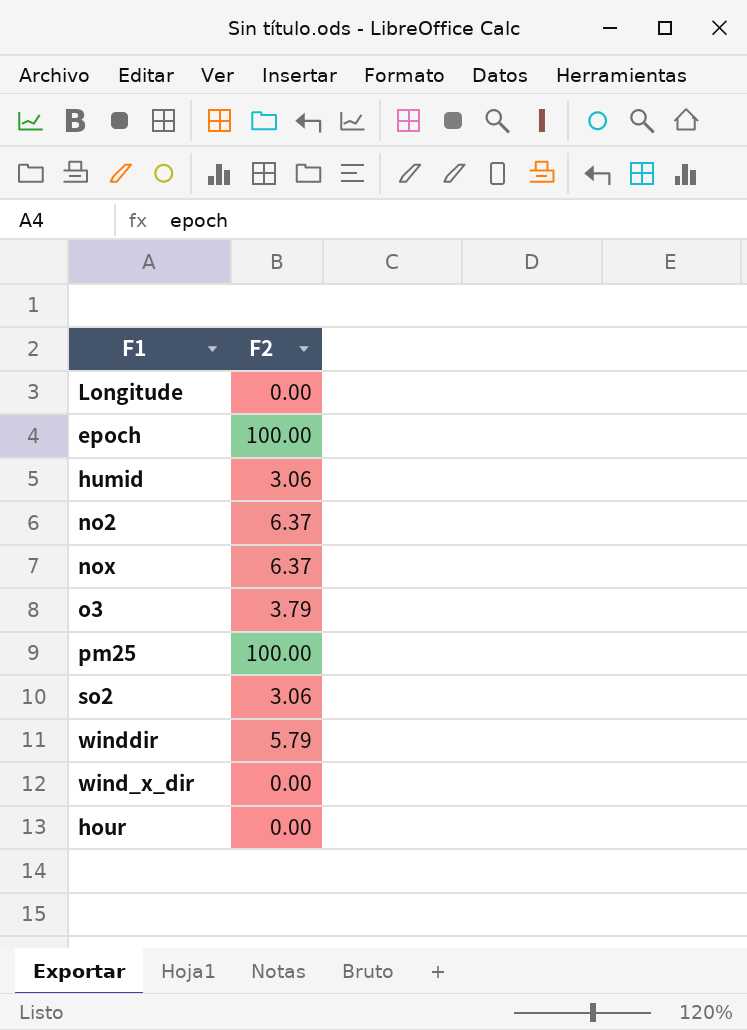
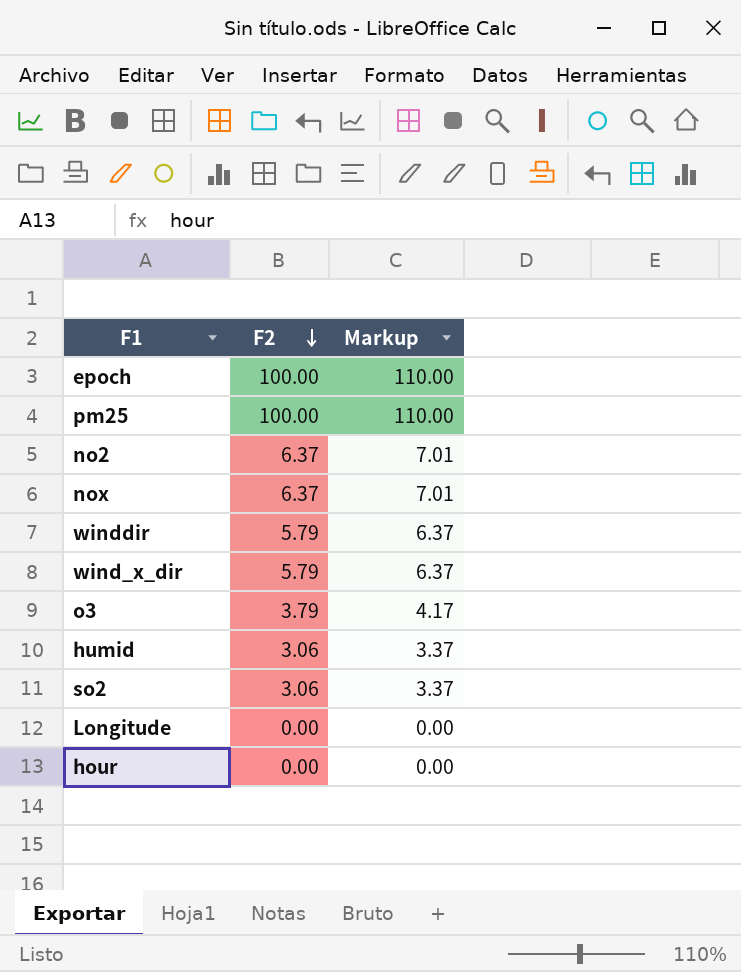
row order: none -> F2 descending
column Markup | formula: none -> [F2] * 1.1
wind_x_dir | F2: 0.00 -> 5.79

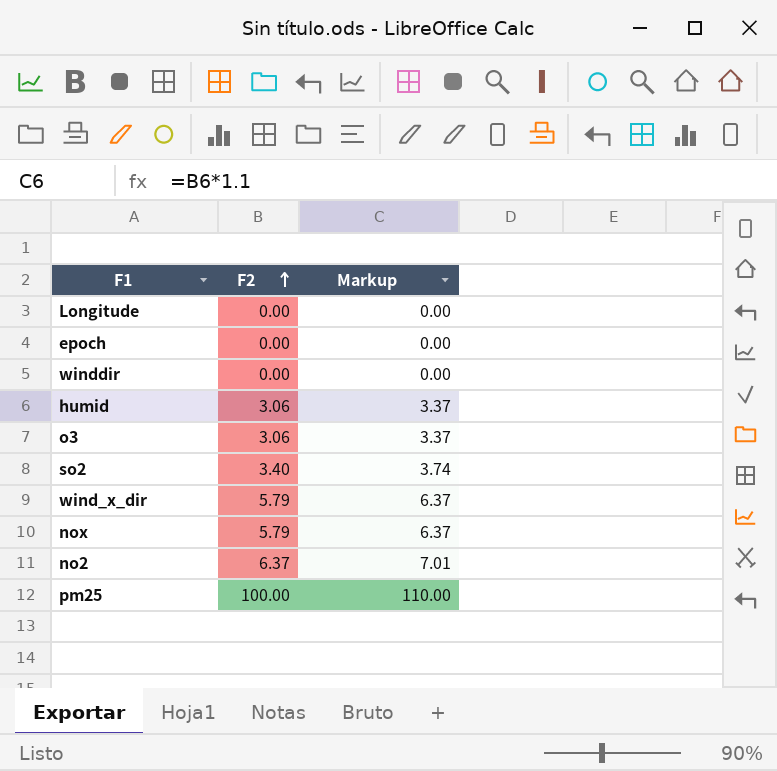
row order: F2 descending -> F2 ascending
row hour: 0.00 | 0.00 -> none
epoch | F2: 100.00 -> 0.00
epoch | Markup: 110.00 -> 0.00
winddir | F2: 5.79 -> 0.00
winddir | Markup: 6.37 -> 0.00
o3 | F2: 3.79 -> 3.06
o3 | Markup: 4.17 -> 3.37
so2 | F2: 3.06 -> 3.40
so2 | Markup: 3.37 -> 3.74
nox | F2: 6.37 -> 5.79
nox | Markup: 7.01 -> 6.37

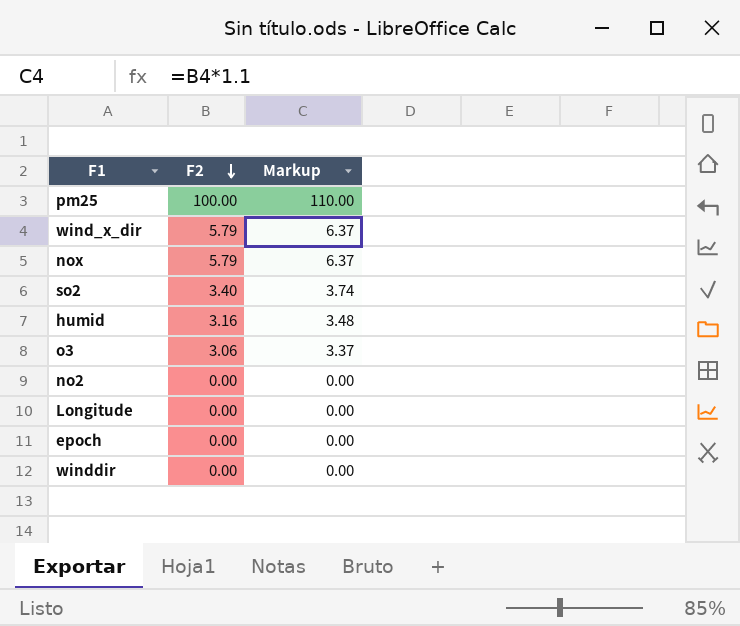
row order: F2 ascending -> F2 descending
humid | F2: 3.06 -> 3.16
humid | Markup: 3.37 -> 3.48
no2 | F2: 6.37 -> 0.00
no2 | Markup: 7.01 -> 0.00

